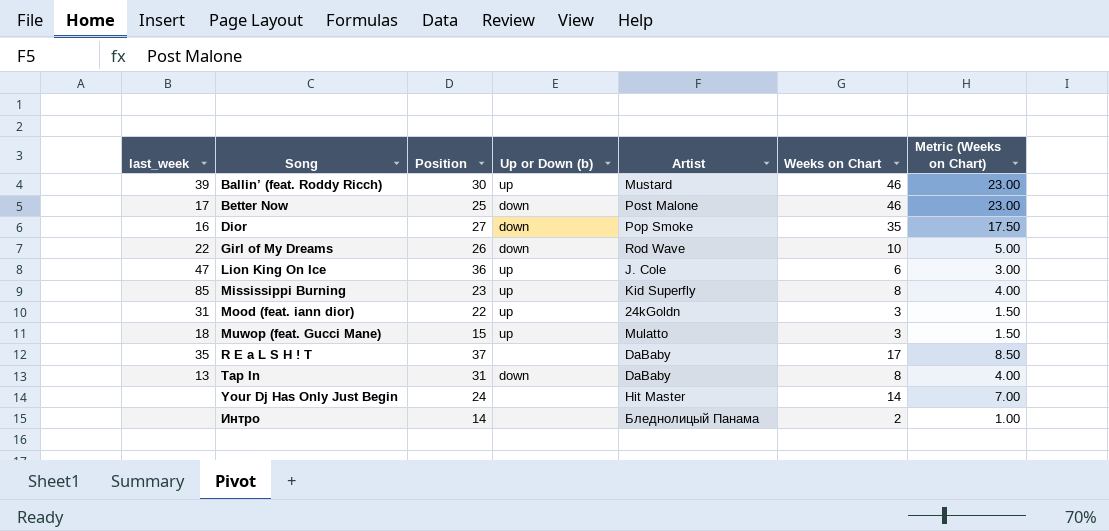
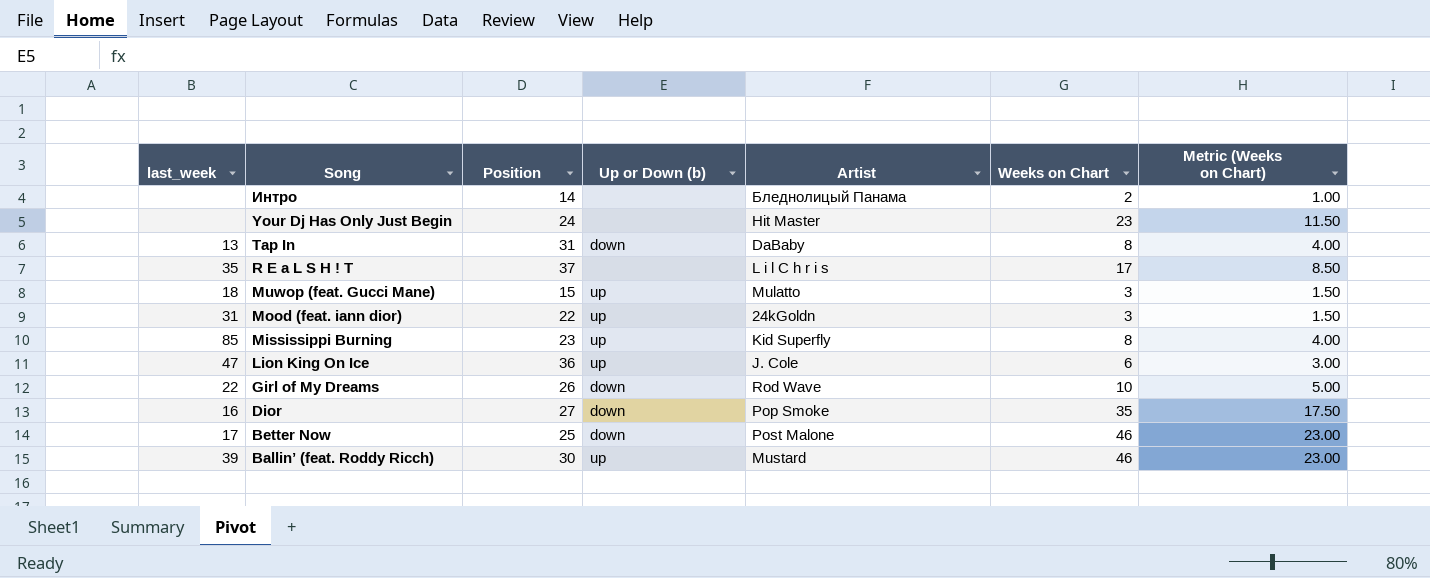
row order: Song ascending -> Song descending
Your Dj Has Only Just Begin | Weeks on Chart: 14 -> 23
Your Dj Has Only Just Begin | Metric (Weeks on Chart): 7.00 -> 11.50
R E a L S H ! T | Artist: DaBaby -> L i l C h r i s

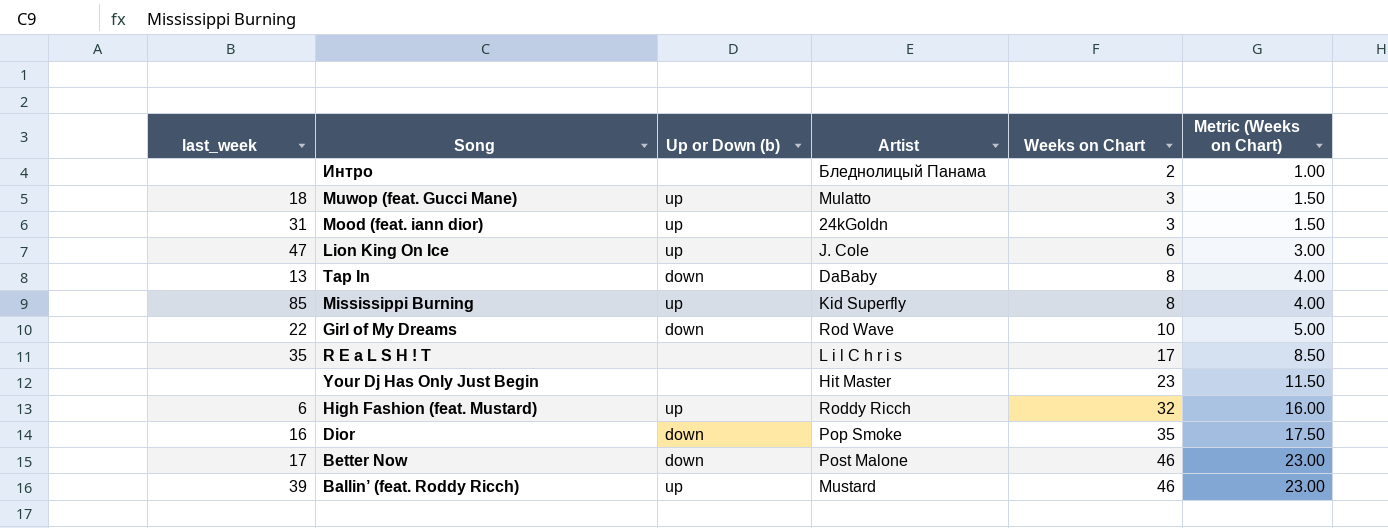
row order: Song descending -> Weeks on Chart ascending
column Position | position: 3 -> none
row High Fashion (feat. Mustard): none -> 6 | up | Roddy Ricch | 32 | 16.00

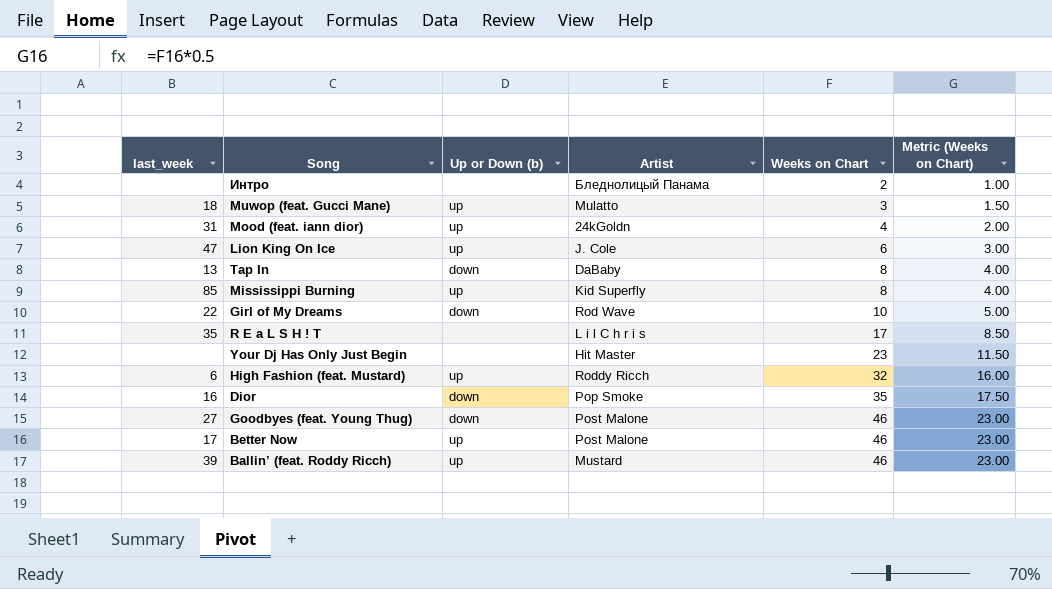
Mood (feat. iann dior) | Weeks on Chart: 3 -> 4
Mood (feat. iann dior) | Metric (Weeks on Chart): 1.50 -> 2.00
row Goodbyes (feat. Young Thug): none -> 27 | down | Post Malone | 46 | 23.00
Better Now | Up or Down (b): down -> up

